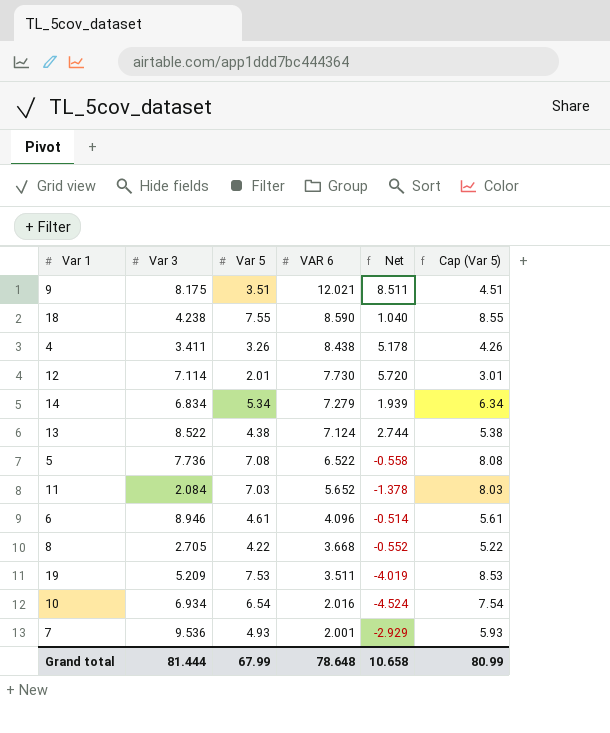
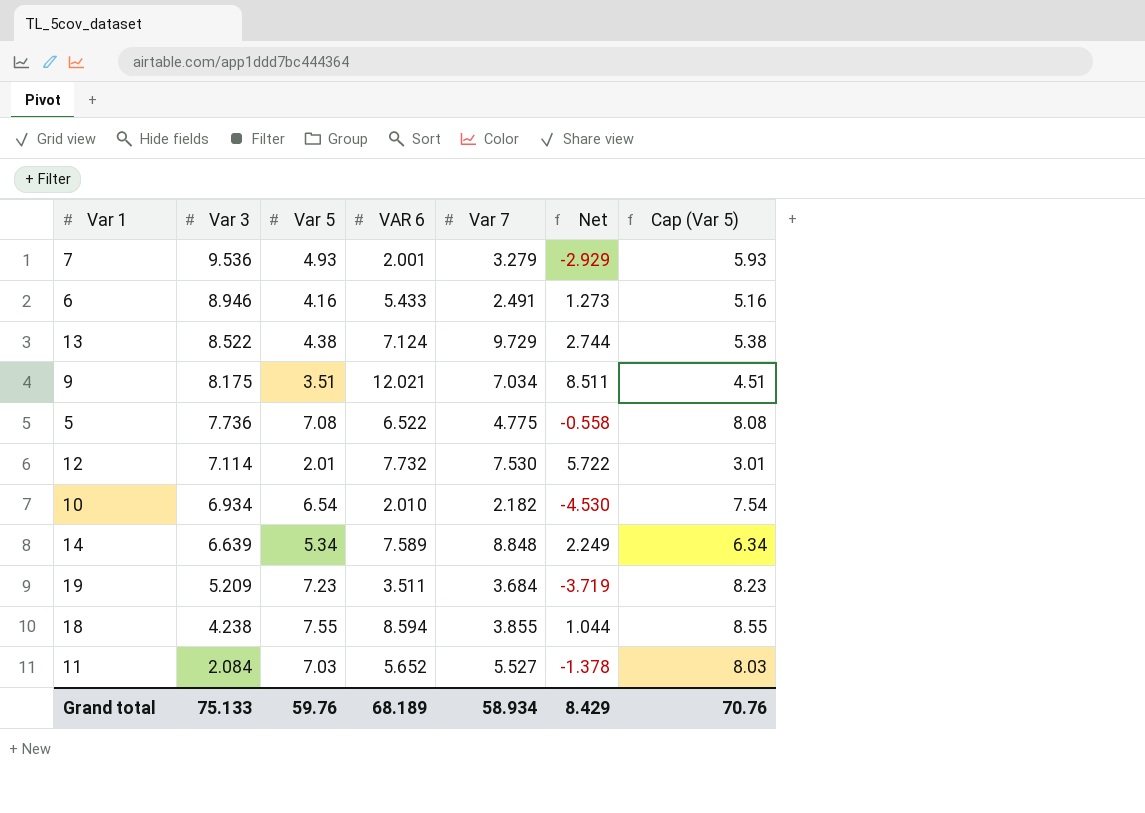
row order: VAR 6 descending -> Var 3 descending
column Var 7 | position: none -> 5
row 4: 3.411 | 3.26 | 8.438 | 5.178 | 4.26 -> none
row 8: 2.705 | 4.22 | 3.668 | -0.552 | 5.22 -> none
6 | Var 5: 4.61 -> 4.16
6 | VAR 6: 4.096 -> 5.433
6 | Net: -0.514 -> 1.273
6 | Cap (Var 5): 5.61 -> 5.16
12 | VAR 6: 7.730 -> 7.732
12 | Net: 5.720 -> 5.722
10 | VAR 6: 2.016 -> 2.010
10 | Net: -4.524 -> -4.530
14 | Var 3: 6.834 -> 6.639
14 | VAR 6: 7.279 -> 7.589
14 | Net: 1.939 -> 2.249
19 | Var 5: 7.53 -> 7.23
19 | Net: -4.019 -> -3.719
19 | Cap (Var 5): 8.53 -> 8.23
18 | VAR 6: 8.590 -> 8.594
18 | Net: 1.040 -> 1.044
Grand total | Var 3: 81.444 -> 75.133
Grand total | Var 5: 67.99 -> 59.76
Grand total | VAR 6: 78.648 -> 68.189
Grand total | Net: 10.658 -> 8.429
Grand total | Cap (Var 5): 80.99 -> 70.76

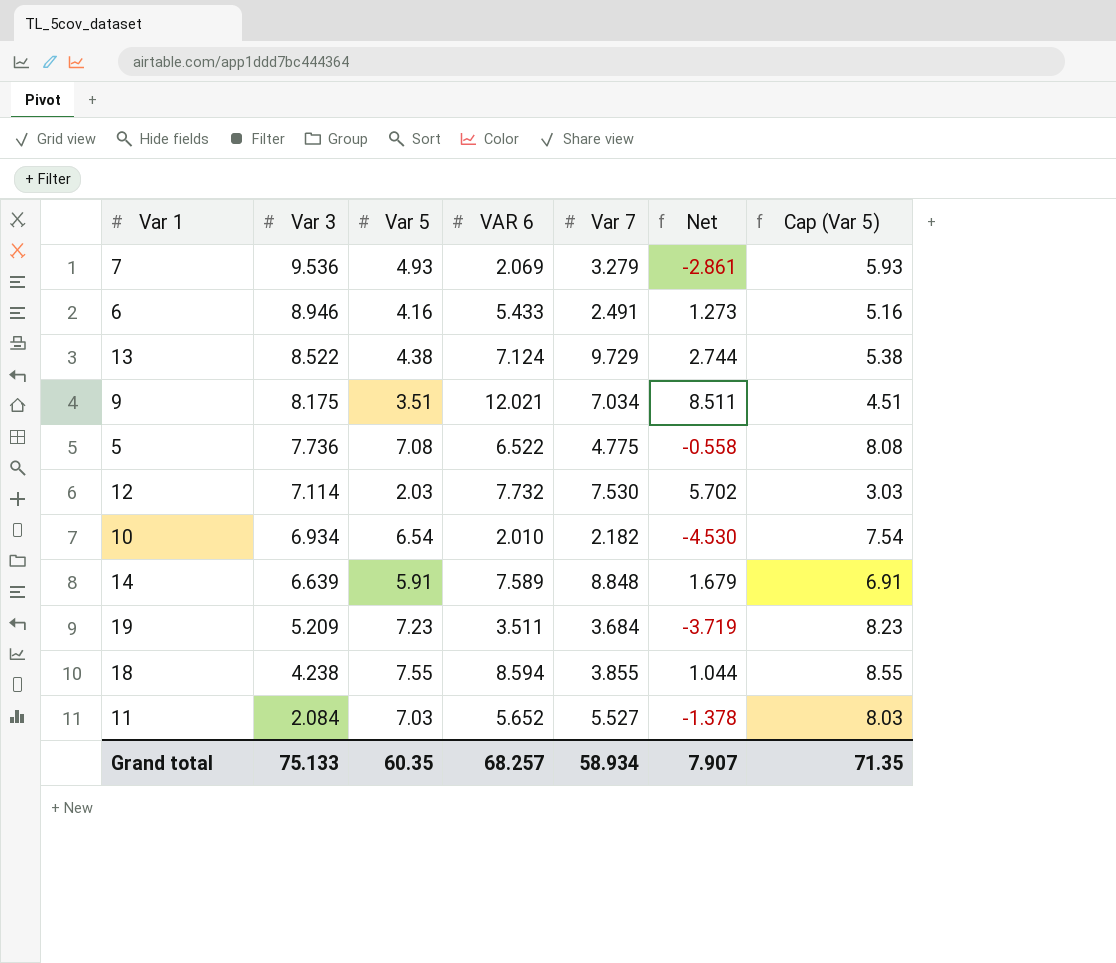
7 | VAR 6: 2.001 -> 2.069
7 | Net: -2.929 -> -2.861
12 | Var 5: 2.01 -> 2.03
12 | Net: 5.722 -> 5.702
12 | Cap (Var 5): 3.01 -> 3.03
14 | Var 5: 5.34 -> 5.91
14 | Net: 2.249 -> 1.679
14 | Cap (Var 5): 6.34 -> 6.91
Grand total | Var 5: 59.76 -> 60.35
Grand total | VAR 6: 68.189 -> 68.257
Grand total | Net: 8.429 -> 7.907
Grand total | Cap (Var 5): 70.76 -> 71.35

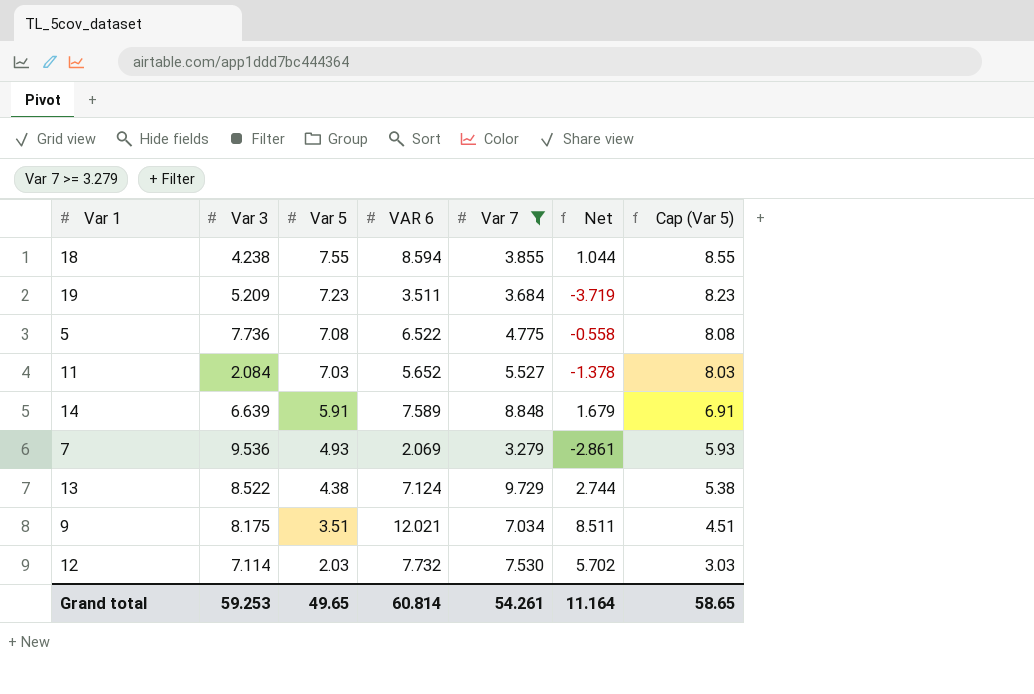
filter: none -> Var 7 >= 3.279
row order: Var 3 descending -> Var 5 descending
Grand total | Var 3: 75.133 -> 59.253
Grand total | Var 5: 60.35 -> 49.65
Grand total | VAR 6: 68.257 -> 60.814
Grand total | Var 7: 58.934 -> 54.261
Grand total | Net: 7.907 -> 11.164
Grand total | Cap (Var 5): 71.35 -> 58.65

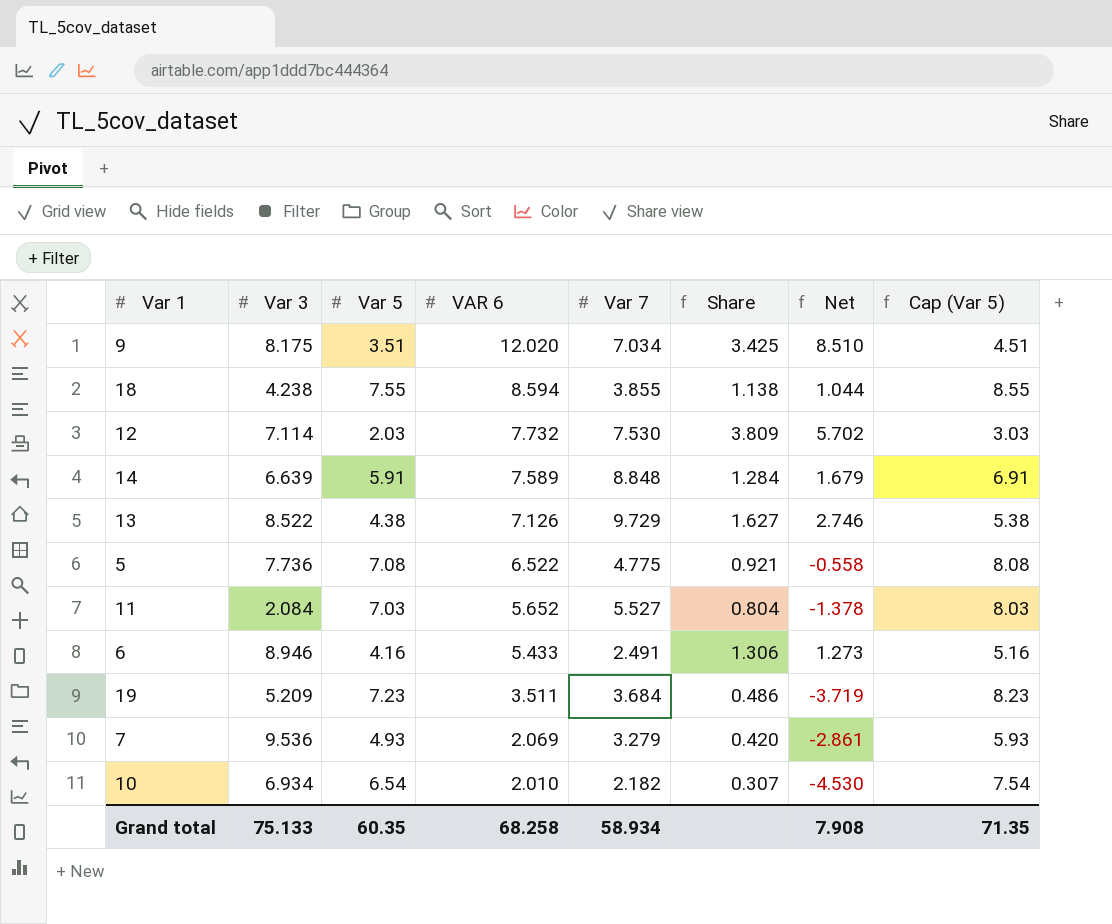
filter: Var 7 >= 3.279 -> none
row order: Var 5 descending -> VAR 6 descending
column Share | formula: none -> [VAR 6] / [Var 5]
9 | VAR 6: 12.021 -> 12.020
9 | Net: 8.511 -> 8.510
13 | VAR 6: 7.124 -> 7.126
13 | Net: 2.744 -> 2.746
Grand total | Var 3: 59.253 -> 75.133
Grand total | Var 5: 49.65 -> 60.35
Grand total | VAR 6: 60.814 -> 68.258
Grand total | Var 7: 54.261 -> 58.934
Grand total | Net: 11.164 -> 7.908
Grand total | Cap (Var 5): 58.65 -> 71.35

